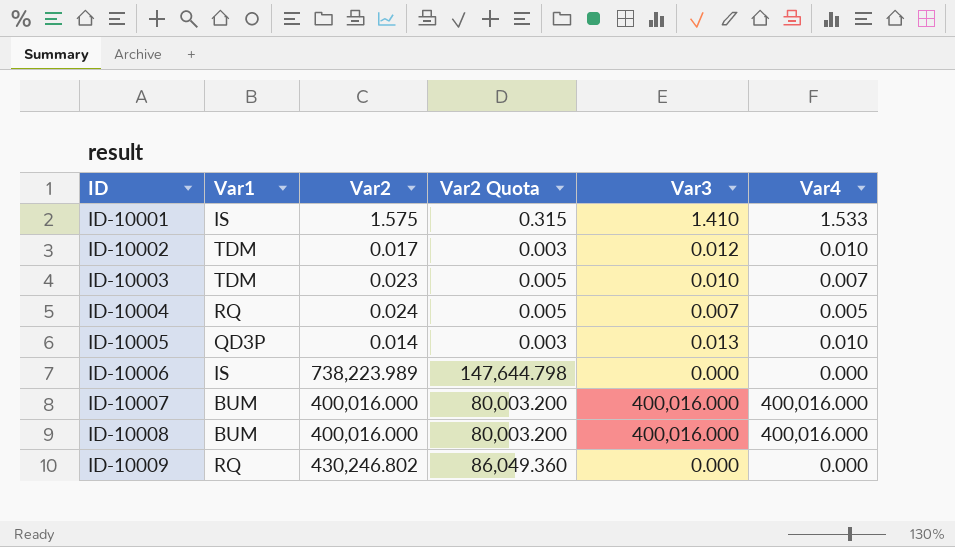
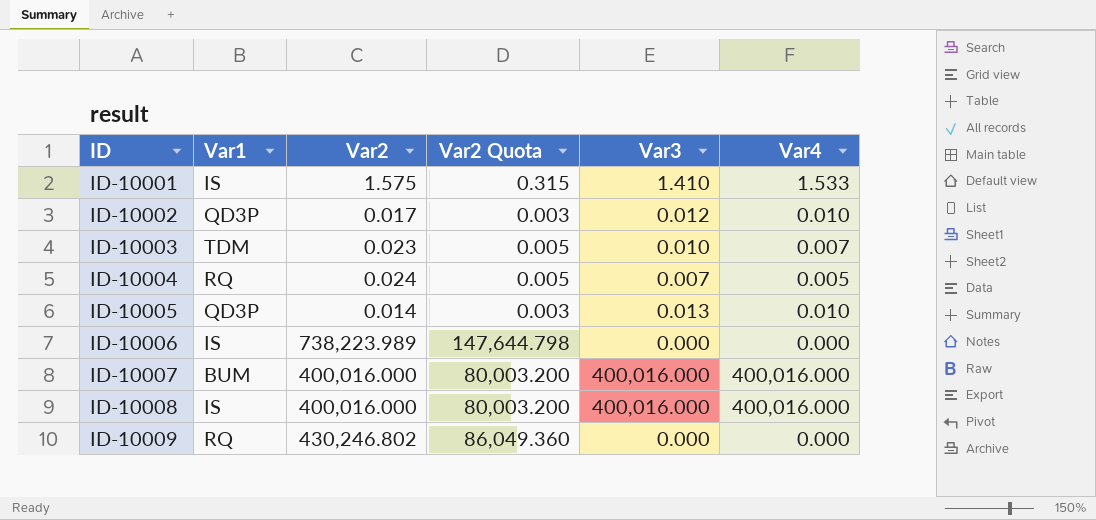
ID-10002 | Var1: TDM -> QD3P
ID-10008 | Var1: BUM -> IS

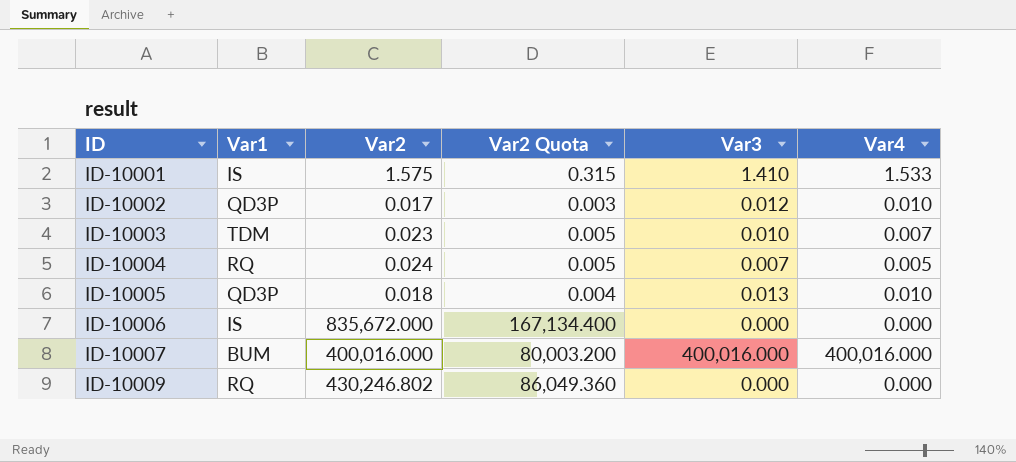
row ID-10008: IS | 400,016.000 | 80,003.200 | 400,016.000 | 400,016.000 -> none
ID-10005 | Var2: 0.014 -> 0.018
ID-10005 | Var2 Quota: 0.003 -> 0.004
ID-10006 | Var2: 738,223.989 -> 835,672.000
ID-10006 | Var2 Quota: 147,644.798 -> 167,134.400

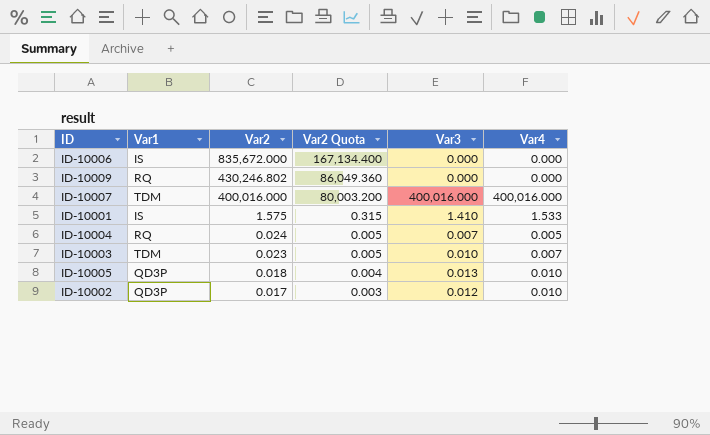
row order: ID ascending -> Var2 descending
ID-10007 | Var1: BUM -> TDM

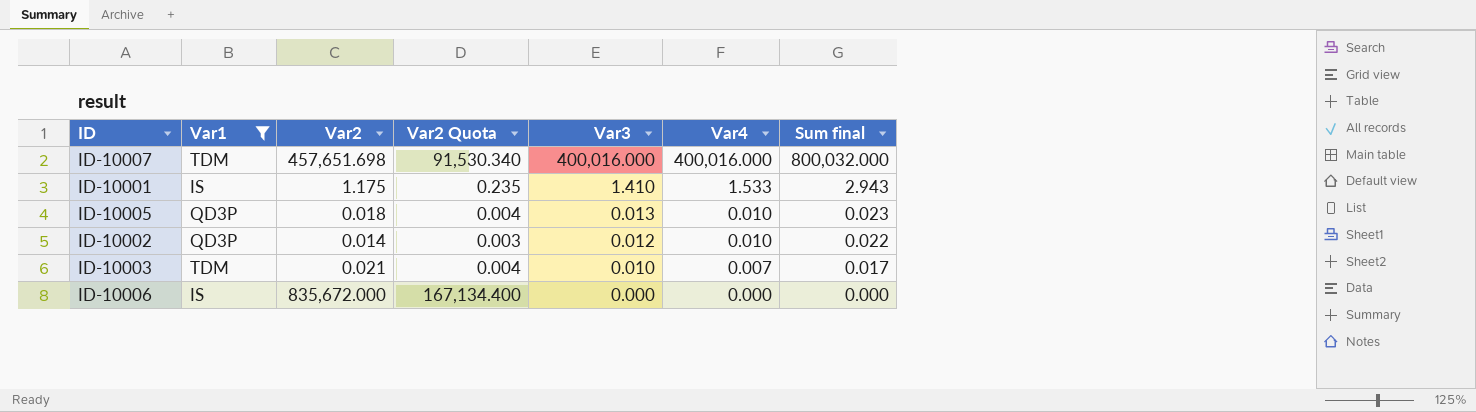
filter: none -> Var1 != RQ
row order: Var2 descending -> Var3 descending
column Sum final | formula: none -> [Var3] + [Var4]
ID-10007 | Var2: 400,016.000 -> 457,651.698
ID-10007 | Var2 Quota: 80,003.200 -> 91,530.340
ID-10001 | Var2: 1.575 -> 1.175
ID-10001 | Var2 Quota: 0.315 -> 0.235
ID-10002 | Var2: 0.017 -> 0.014
ID-10003 | Var2: 0.023 -> 0.021
ID-10003 | Var2 Quota: 0.005 -> 0.004

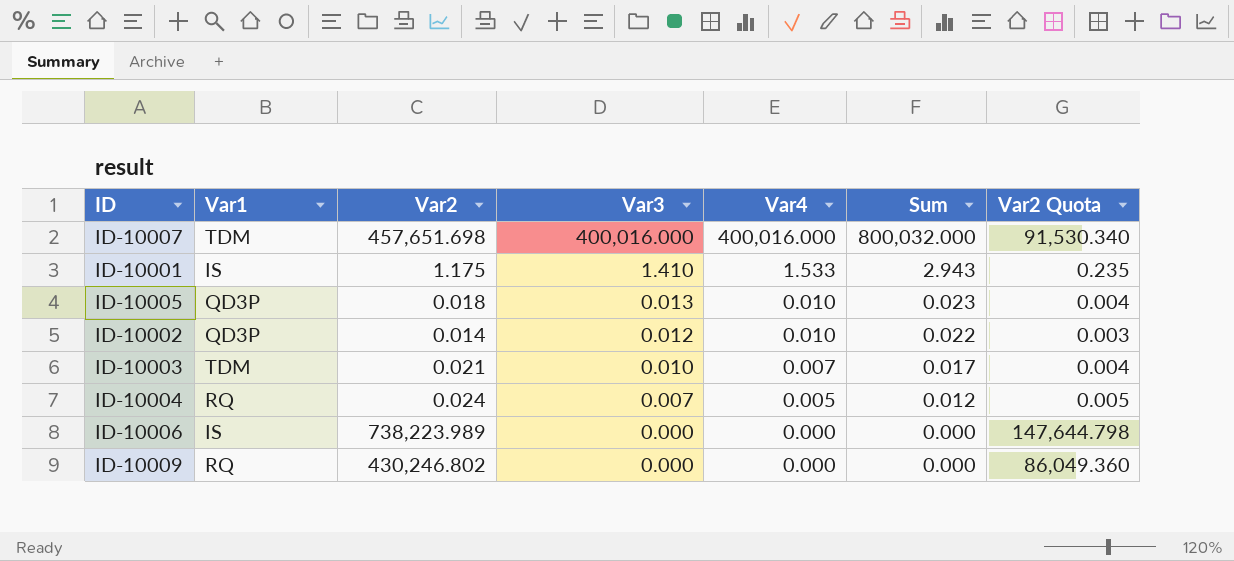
filter: Var1 != RQ -> none
column name: Sum final -> Sum
column Var2 Quota | position: 4 -> 7
ID-10006 | Var2: 835,672.000 -> 738,223.989
ID-10006 | Var2 Quota: 167,134.400 -> 147,644.798

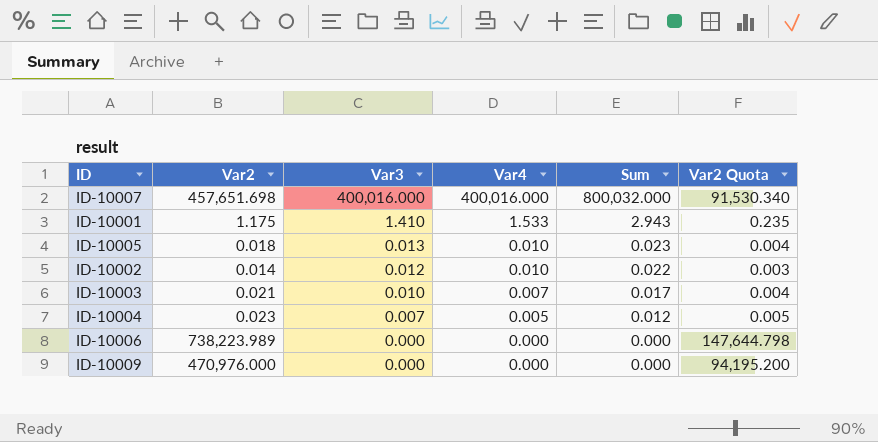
column Var1 | position: 2 -> none
ID-10004 | Var2: 0.024 -> 0.023
ID-10009 | Var2: 430,246.802 -> 470,976.000
ID-10009 | Var2 Quota: 86,049.360 -> 94,195.200

